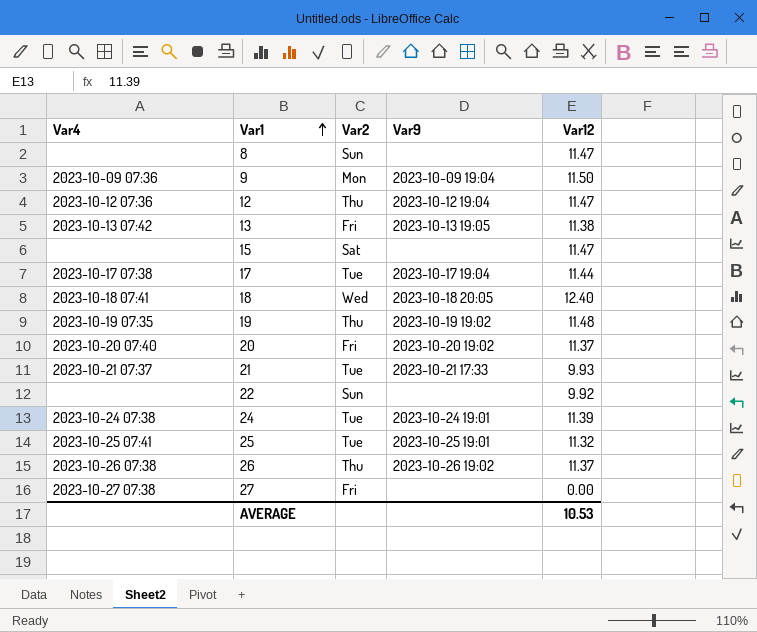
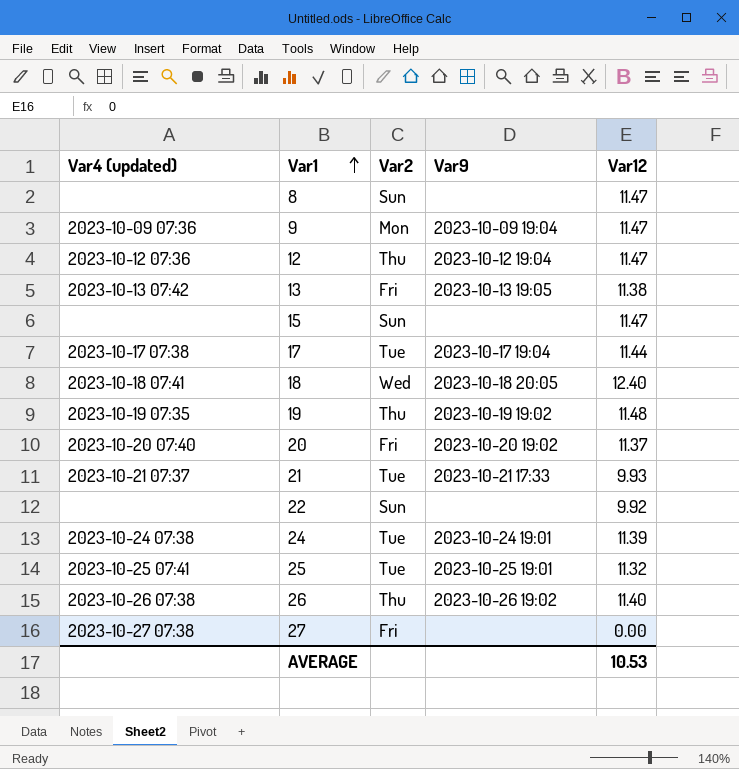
column name: Var4 -> Var4 (updated)
9 | Var12: 11.50 -> 11.47
15 | Var2: Sat -> Sun
26 | Var12: 11.37 -> 11.40

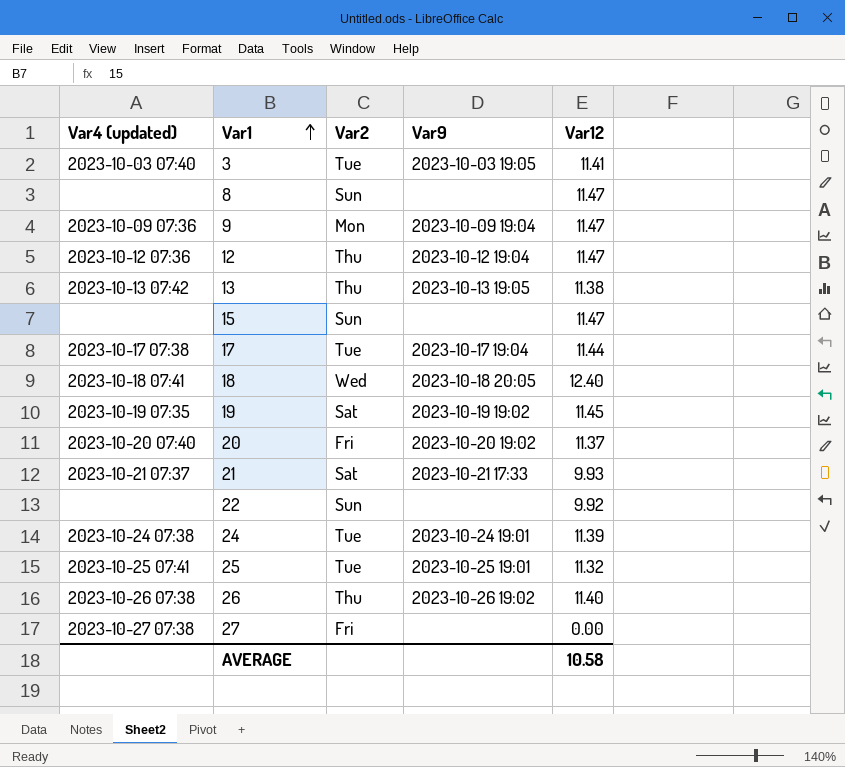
row 3: none -> 2023-10-03 07:40 | Tue | 2023-10-03 19:05 | 11.41
13 | Var2: Fri -> Thu
19 | Var2: Thu -> Sat
19 | Var12: 11.48 -> 11.45
21 | Var2: Tue -> Sat
AVERAGE | Var12: 10.53 -> 10.58

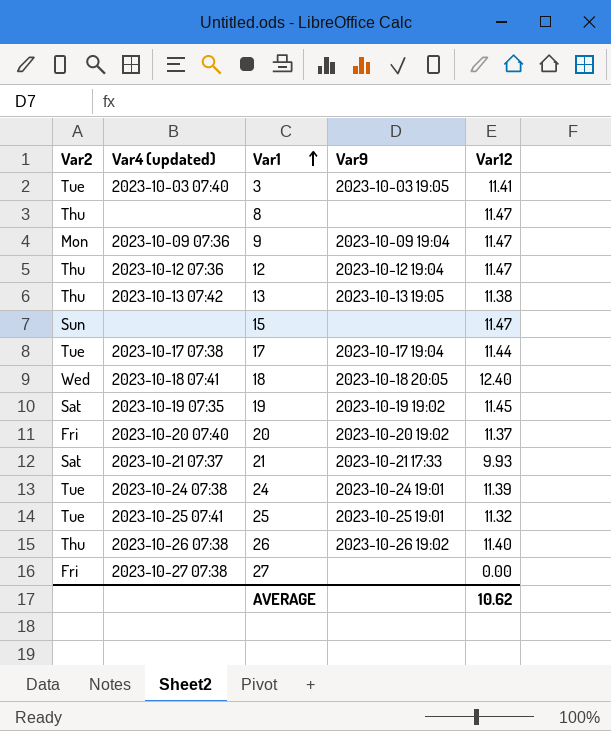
column Var2 | position: 3 -> 1
row 22: none | Sun | none | 9.92 -> none
8 | Var2: Sun -> Thu
AVERAGE | Var12: 10.58 -> 10.62

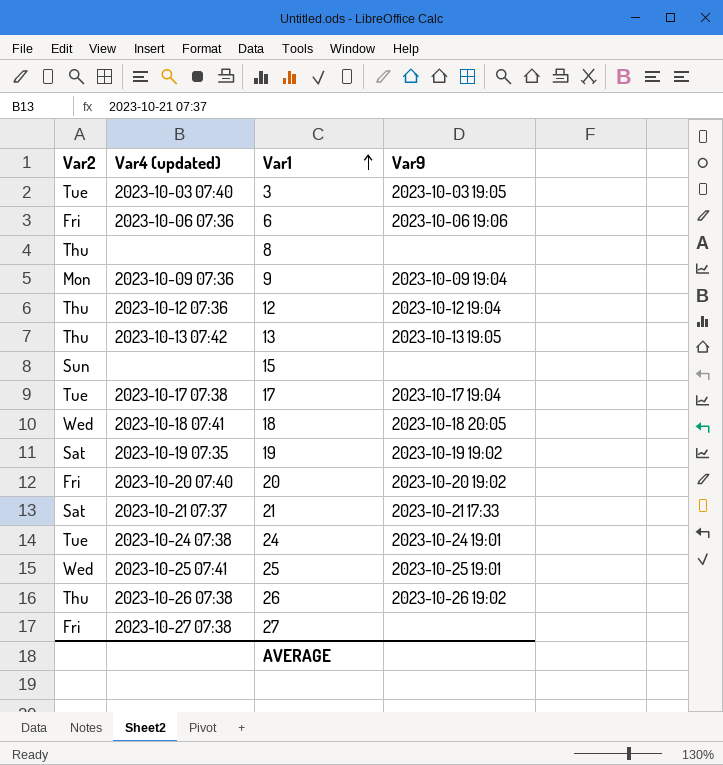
column Var12 | position: 5 -> none
row 6: none -> Fri | 2023-10-06 07:36 | 2023-10-06 19:06
25 | Var2: Tue -> Wed

